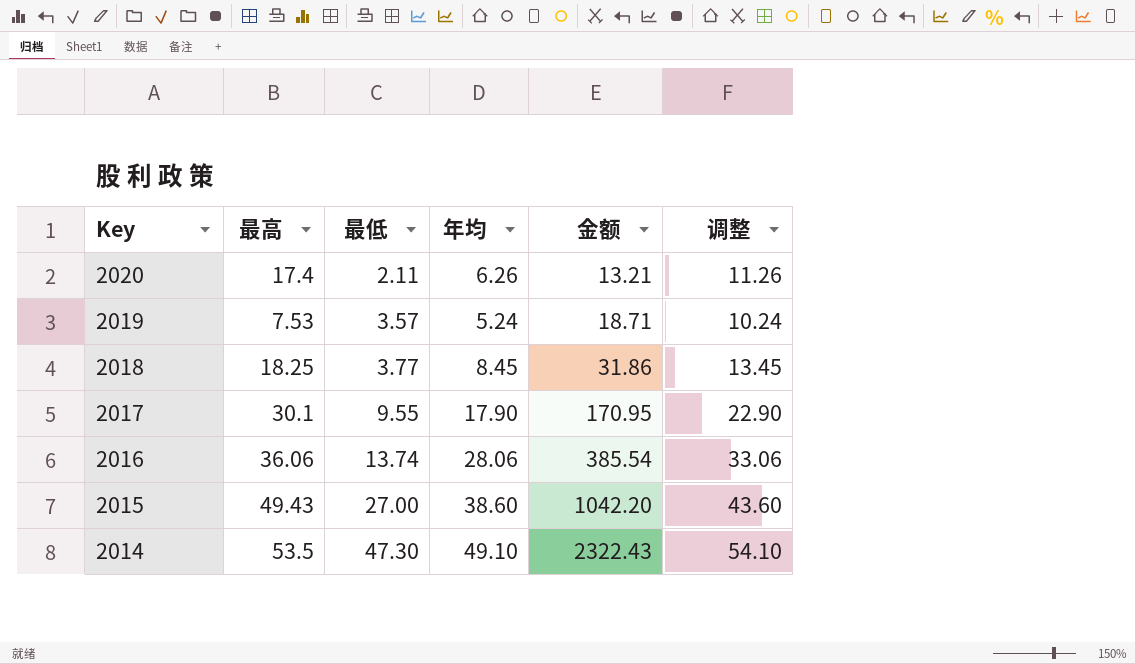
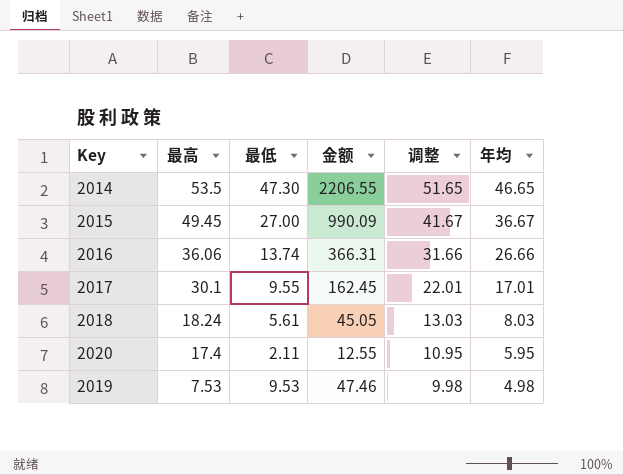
row order: Key descending -> 最高 descending
column 年均 | position: 4 -> 6
2014 | 金额: 2322.43 -> 2206.55
2014 | 调整: 54.10 -> 51.65
2014 | 年均: 49.10 -> 46.65
2015 | 最高: 49.43 -> 49.45
2015 | 金额: 1042.20 -> 990.09
2015 | 调整: 43.60 -> 41.67
2015 | 年均: 38.60 -> 36.67
2016 | 金额: 385.54 -> 366.31
2016 | 调整: 33.06 -> 31.66
2016 | 年均: 28.06 -> 26.66
2017 | 金额: 170.95 -> 162.45
2017 | 调整: 22.90 -> 22.01
2017 | 年均: 17.90 -> 17.01
2018 | 最高: 18.25 -> 18.24
2018 | 最低: 3.77 -> 5.61
2018 | 金额: 31.86 -> 45.05
2018 | 调整: 13.45 -> 13.03
2018 | 年均: 8.45 -> 8.03
2020 | 金额: 13.21 -> 12.55
2020 | 调整: 11.26 -> 10.95
2020 | 年均: 6.26 -> 5.95
2019 | 最低: 3.57 -> 9.53
2019 | 金额: 18.71 -> 47.46
2019 | 调整: 10.24 -> 9.98
2019 | 年均: 5.24 -> 4.98

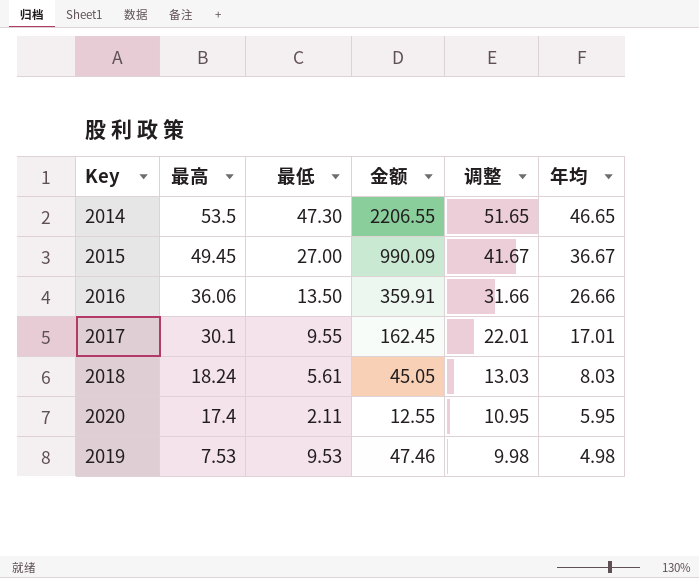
2016 | 最低: 13.74 -> 13.50
2016 | 金额: 366.31 -> 359.91

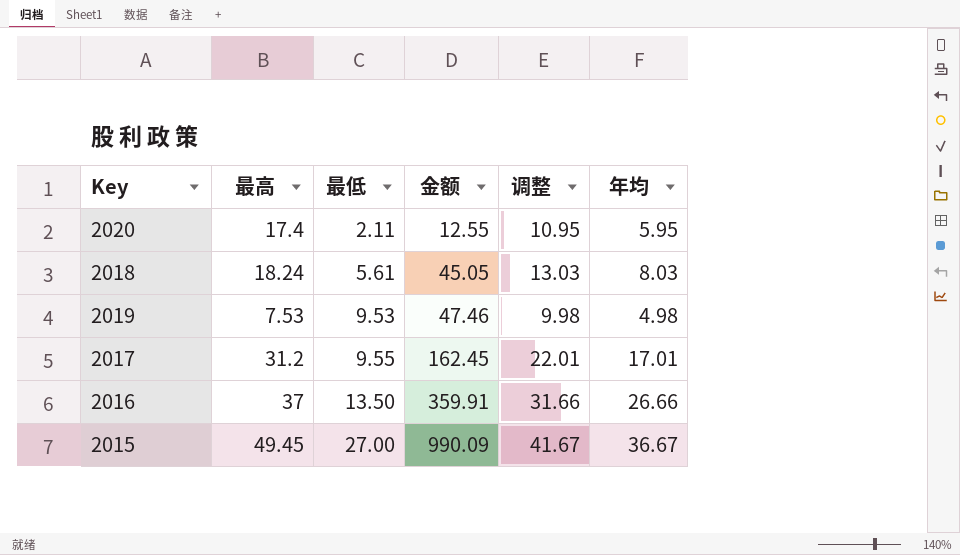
row order: 最高 descending -> 最低 ascending
row 2014: 53.5 | 47.30 | 2206.55 | 51.65 | 46.65 -> none
2017 | 最高: 30.1 -> 31.2
2016 | 最高: 36.06 -> 37

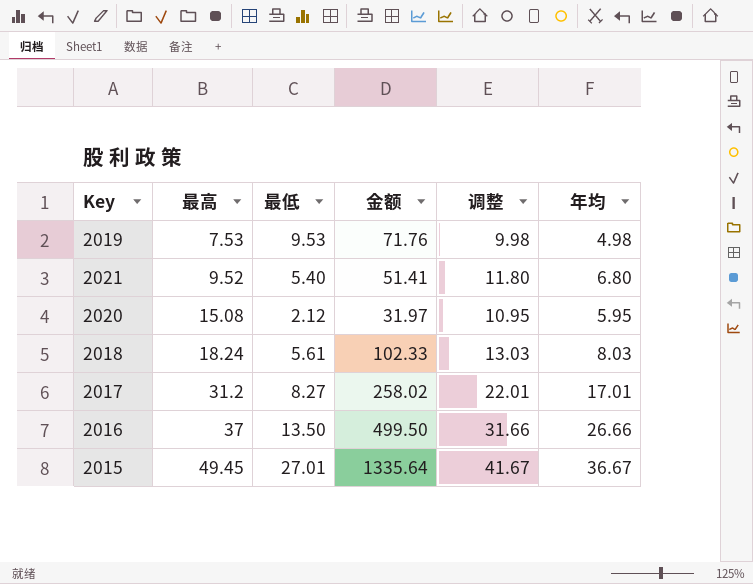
row order: 最低 ascending -> 最高 ascending
column 金额 | formula: [最低] * [年均] -> [最高] * [最低]
row 2021: none -> 9.52 | 5.40 | 51.41 | 11.80 | 6.80
2020 | 最高: 17.4 -> 15.08
2020 | 最低: 2.11 -> 2.12
2017 | 最低: 9.55 -> 8.27
2015 | 最低: 27.00 -> 27.01

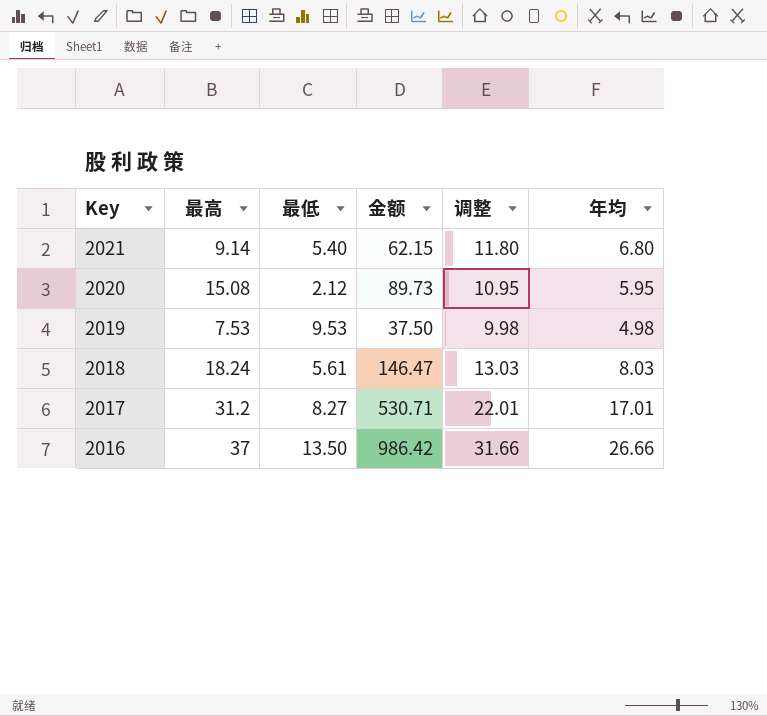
row order: 最高 ascending -> Key descending
column 金额 | formula: [最高] * [最低] -> [最高] * [年均]
row 2015: 49.45 | 27.01 | 1335.64 | 41.67 | 36.67 -> none
2021 | 最高: 9.52 -> 9.14

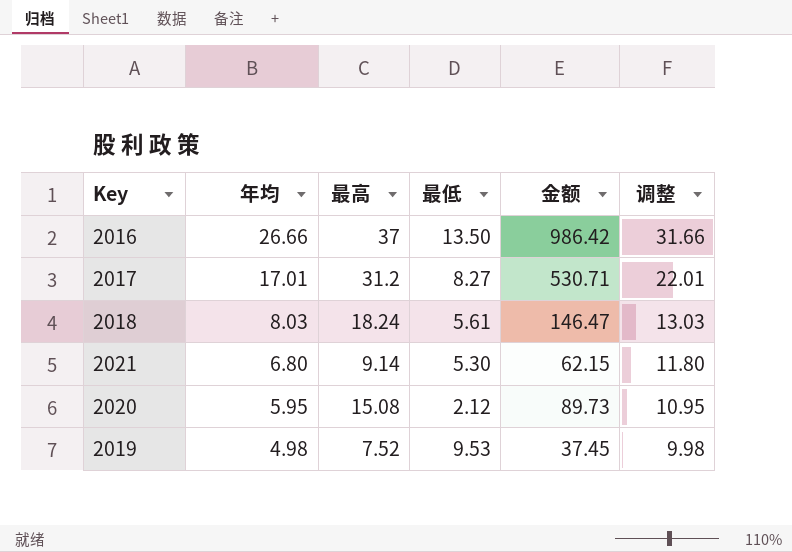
row order: Key descending -> 年均 descending
column 年均 | position: 6 -> 2
2021 | 最低: 5.40 -> 5.30
2019 | 最高: 7.53 -> 7.52
2019 | 金额: 37.50 -> 37.45

